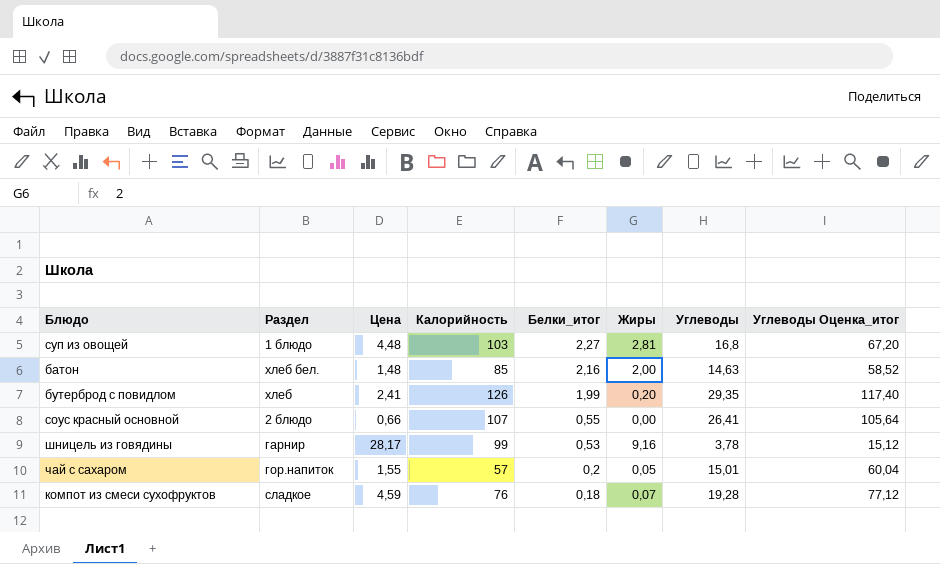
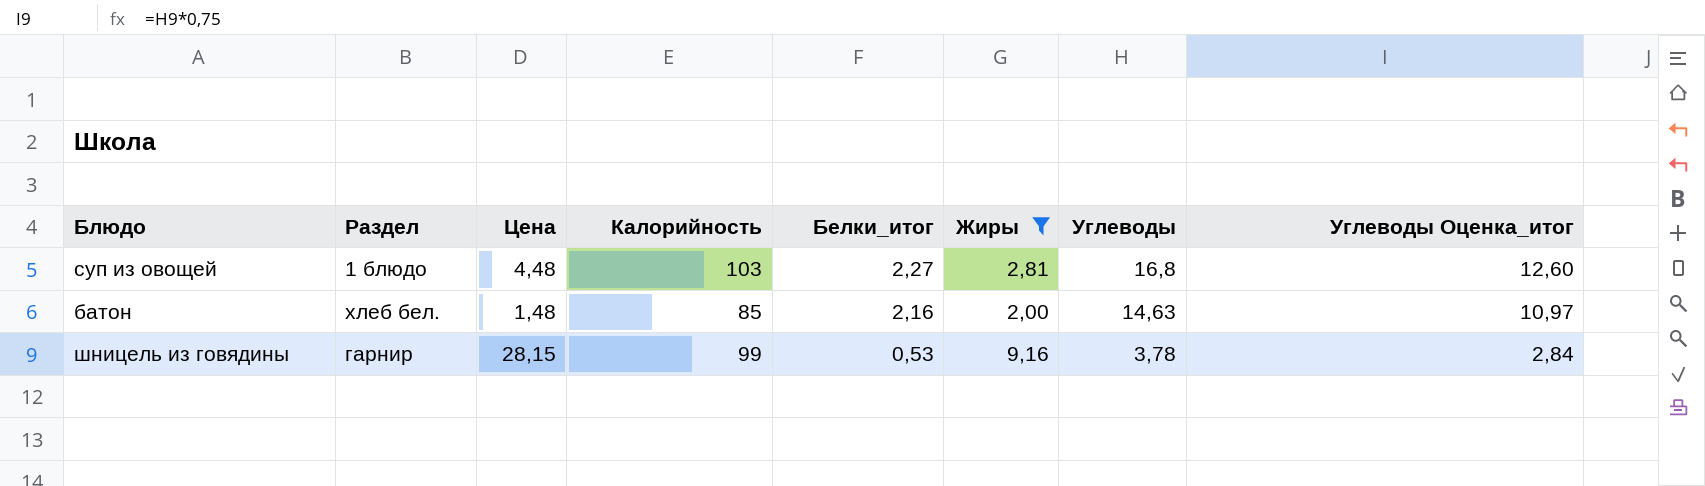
filter: none -> Жиры >= 2,00
column Углеводы Оценка_итог | formula: [Углеводы] * 4 -> [Углеводы] * 0,75
шницель из говядины | Цена: 28,17 -> 28,15

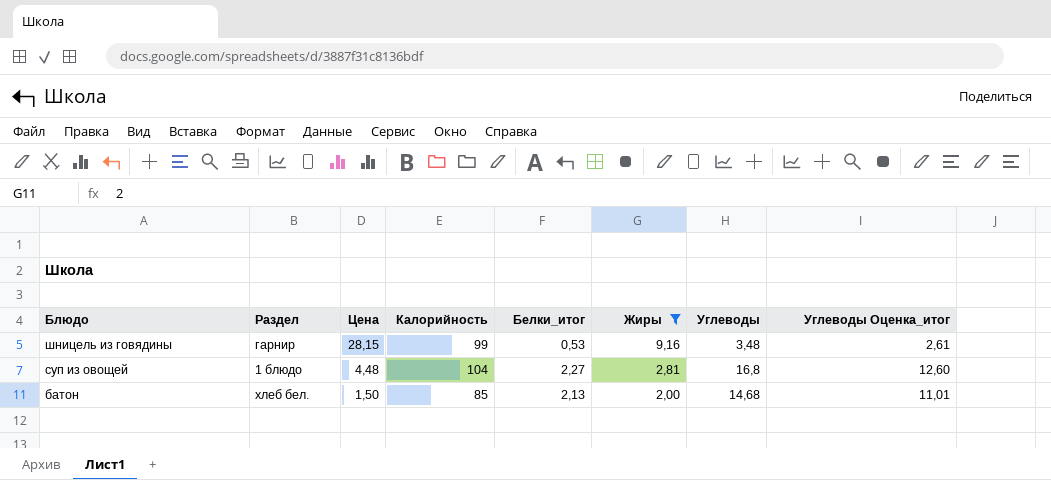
row order: Белки_итог descending -> Блюдо descending
шницель из говядины | Углеводы: 3,78 -> 3,48
шницель из говядины | Углеводы Оценка_итог: 2,84 -> 2,61
суп из овощей | Калорийность: 103 -> 104
батон | Цена: 1,48 -> 1,50
батон | Белки_итог: 2,16 -> 2,13
батон | Углеводы: 14,63 -> 14,68
батон | Углеводы Оценка_итог: 10,97 -> 11,01

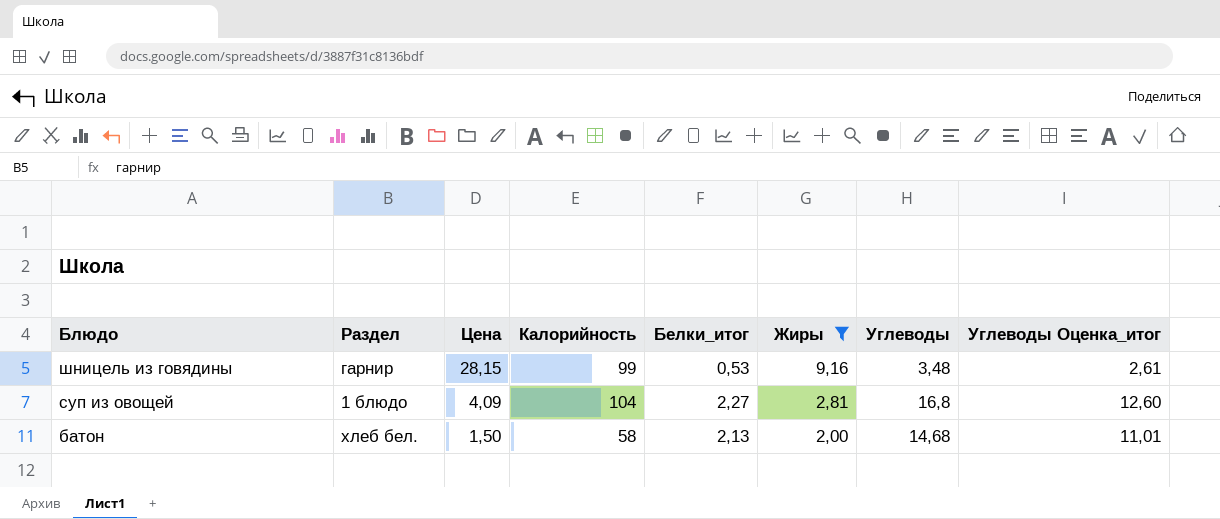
суп из овощей | Цена: 4,48 -> 4,09
батон | Калорийность: 85 -> 58

